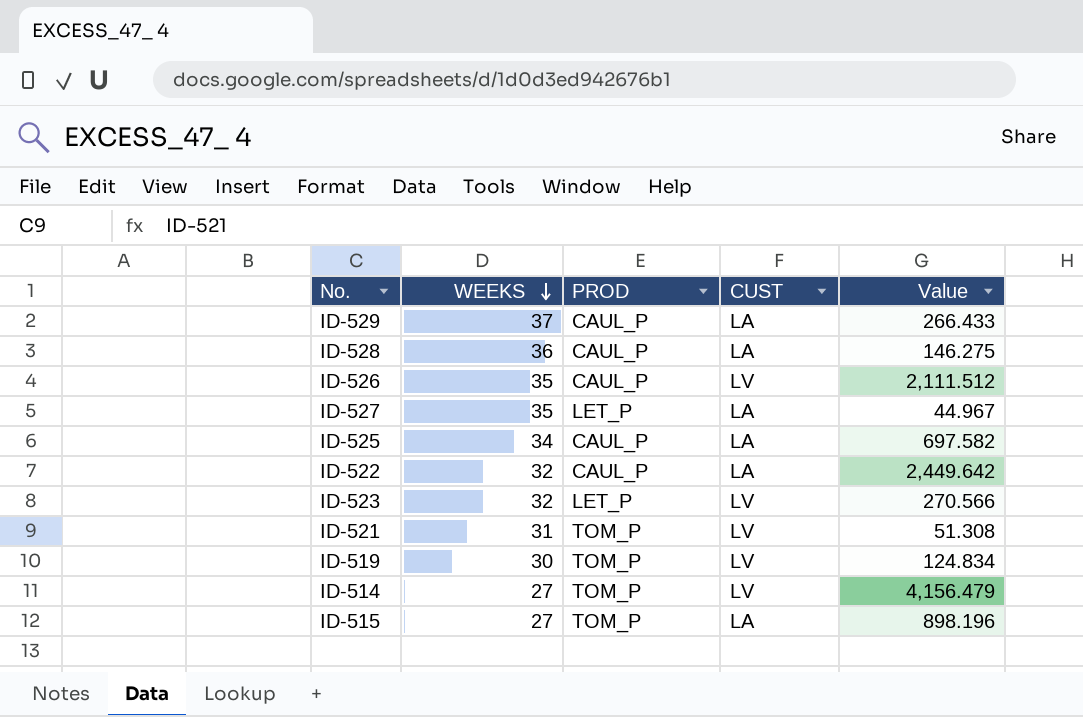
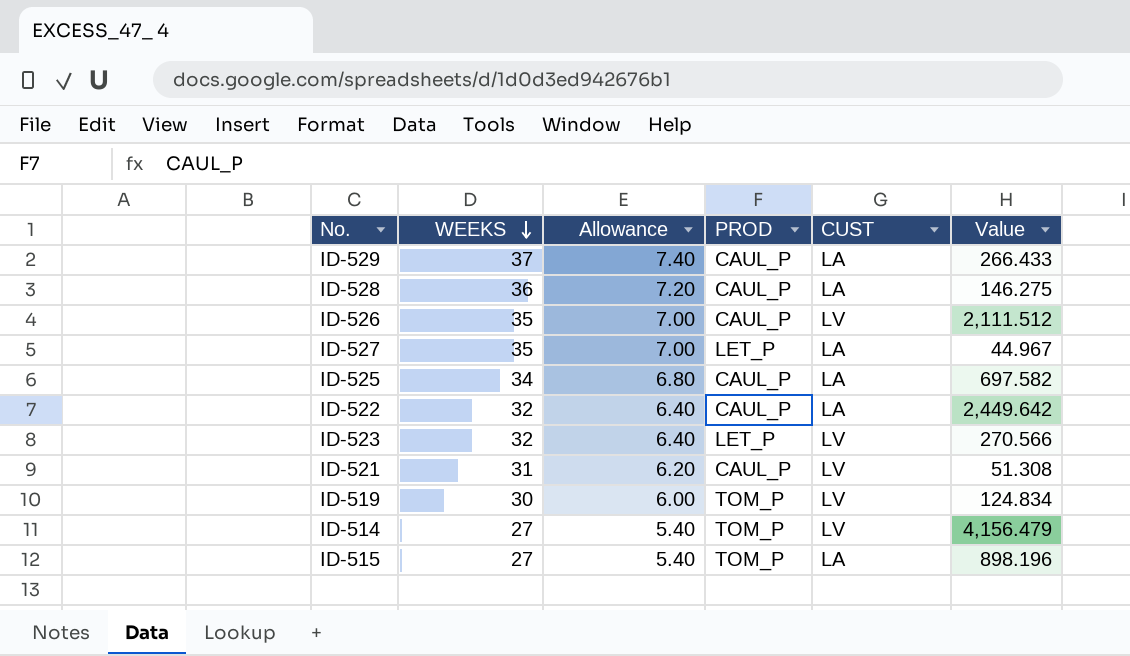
column Allowance | formula: none -> [WEEKS] * 0.2
ID-521 | PROD: TOM_P -> CAUL_P

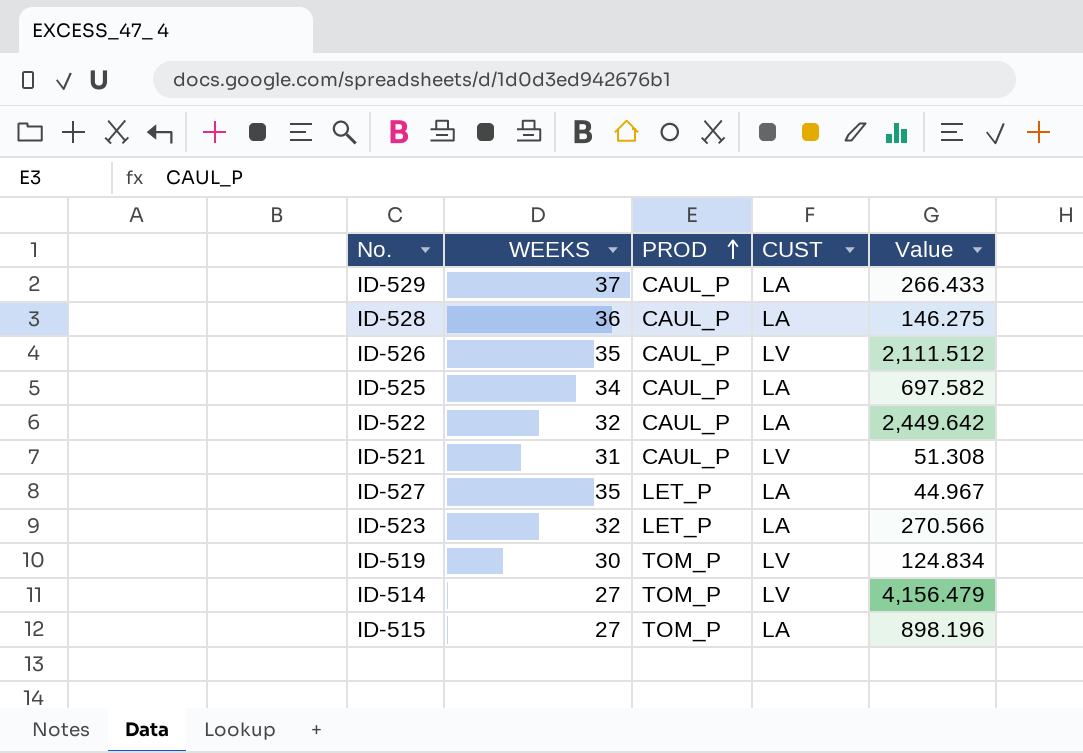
row order: WEEKS descending -> PROD ascending
column Allowance | formula: [WEEKS] * 0.2 -> none
ID-523 | CUST: LV -> LA

